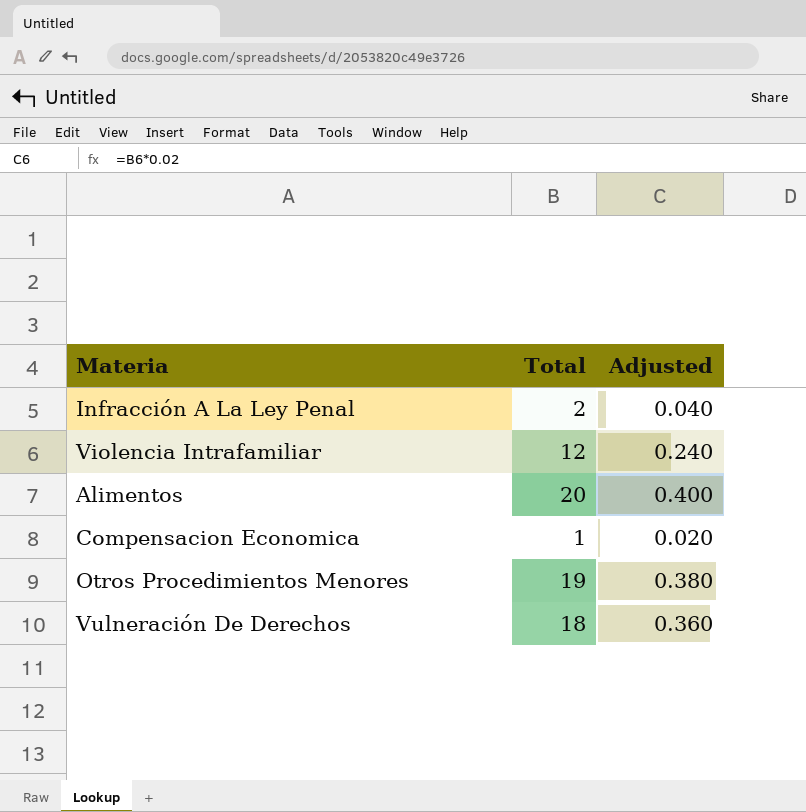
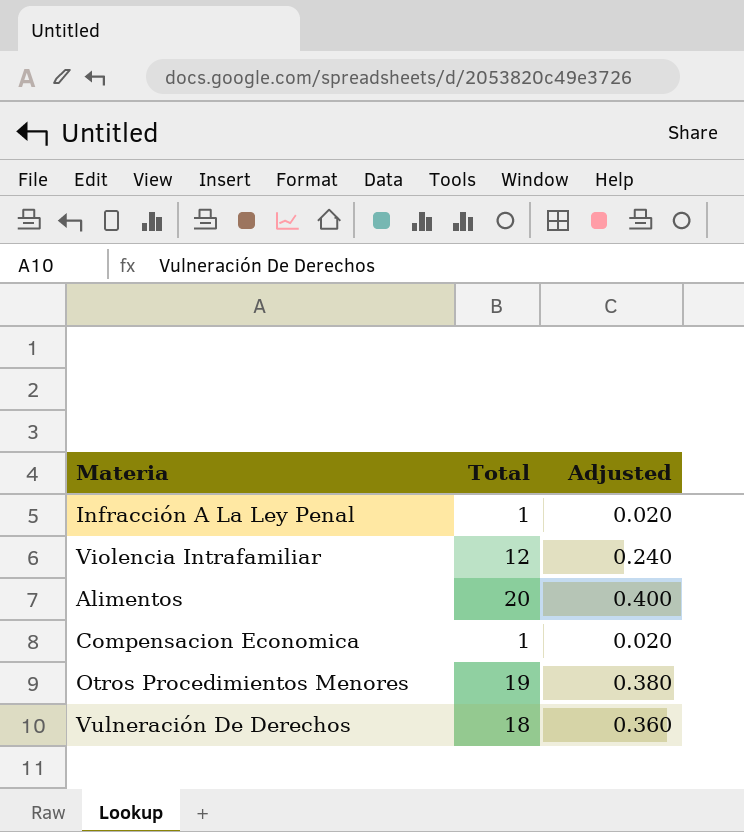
Infracción A La Ley Penal | Total: 2 -> 1
Infracción A La Ley Penal | Adjusted: 0.040 -> 0.020

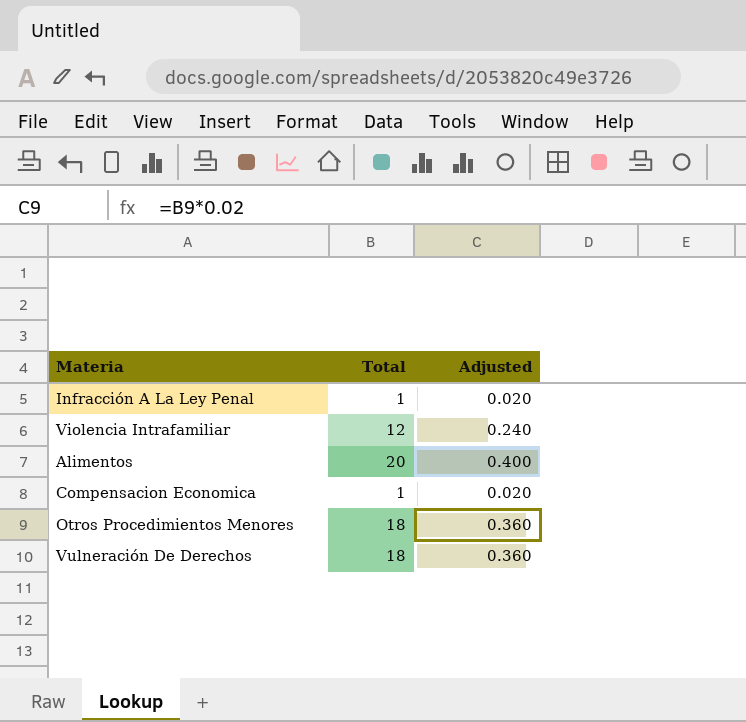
Otros Procedimientos Menores | Total: 19 -> 18
Otros Procedimientos Menores | Adjusted: 0.380 -> 0.360

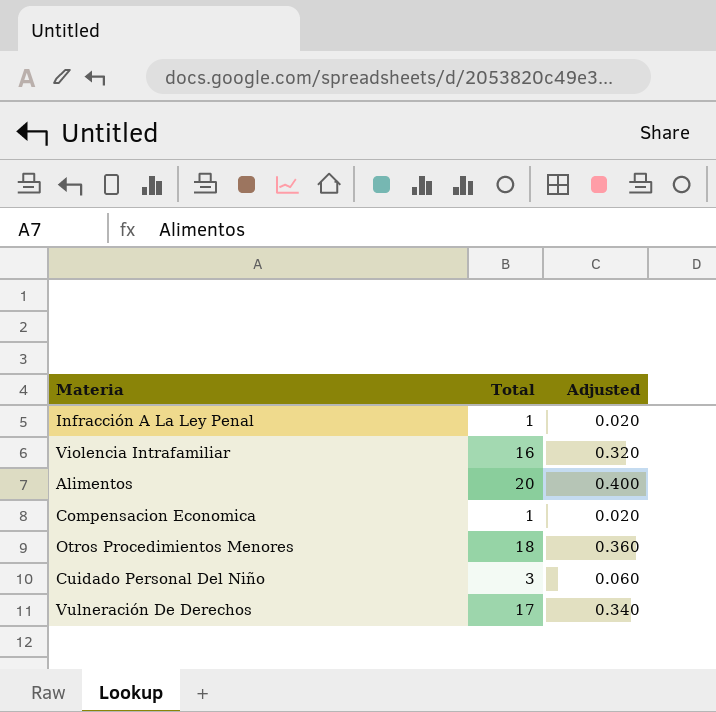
Violencia Intrafamiliar | Total: 12 -> 16
Violencia Intrafamiliar | Adjusted: 0.240 -> 0.320
row Cuidado Personal Del Niño: none -> 3 | 0.060
Vulneración De Derechos | Total: 18 -> 17
Vulneración De Derechos | Adjusted: 0.360 -> 0.340

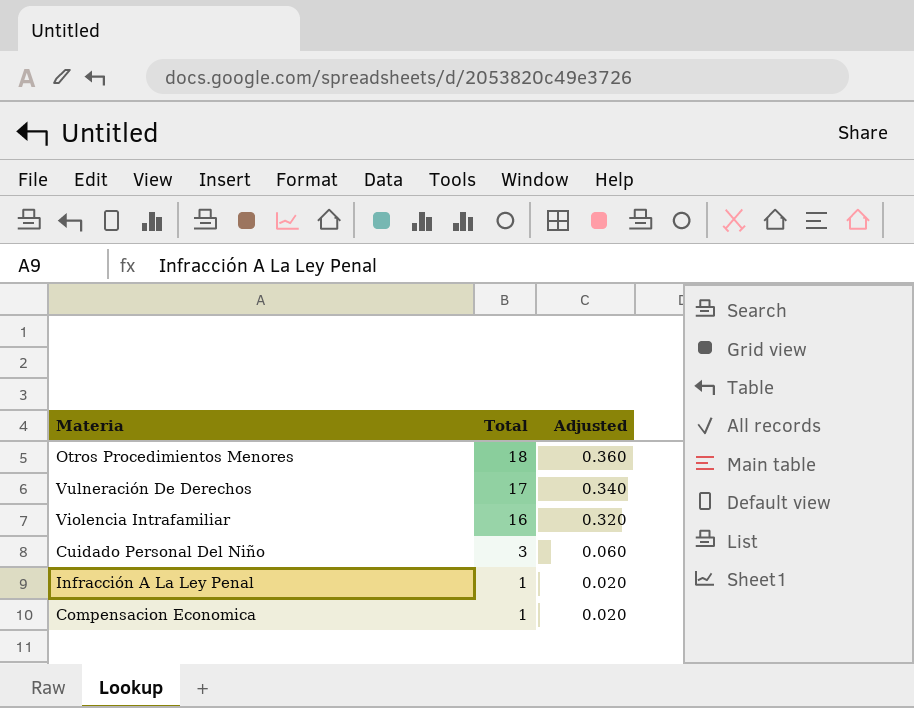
row order: none -> Total descending
row Alimentos: 20 | 0.400 -> none

